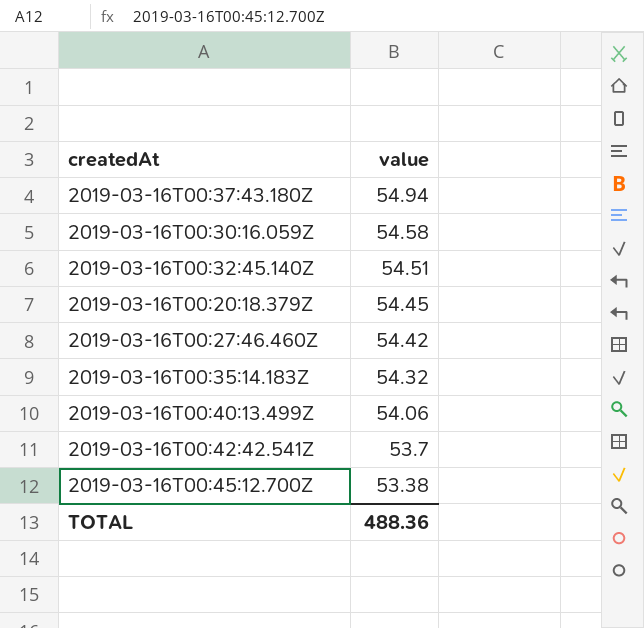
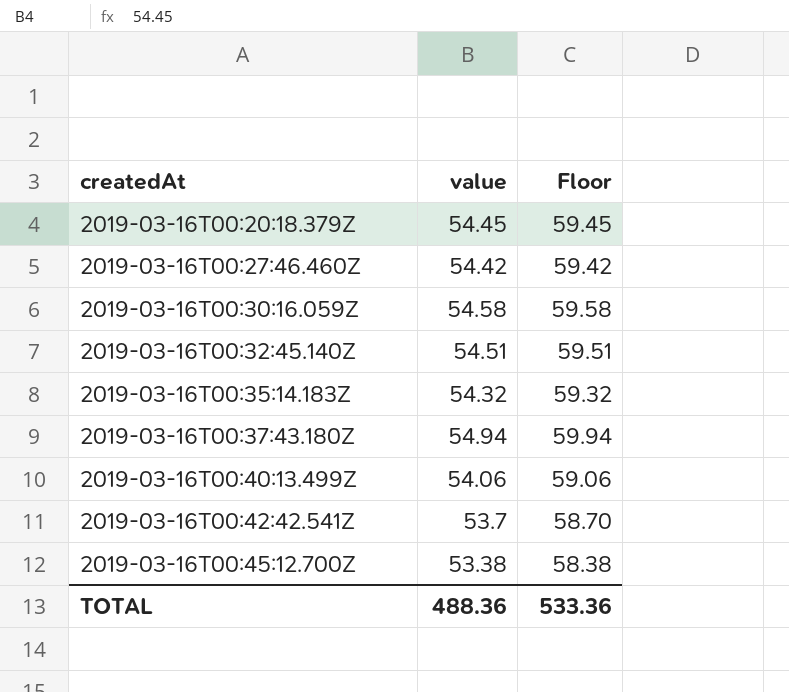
row order: value descending -> createdAt ascending
column Floor | formula: none -> [value] + 5

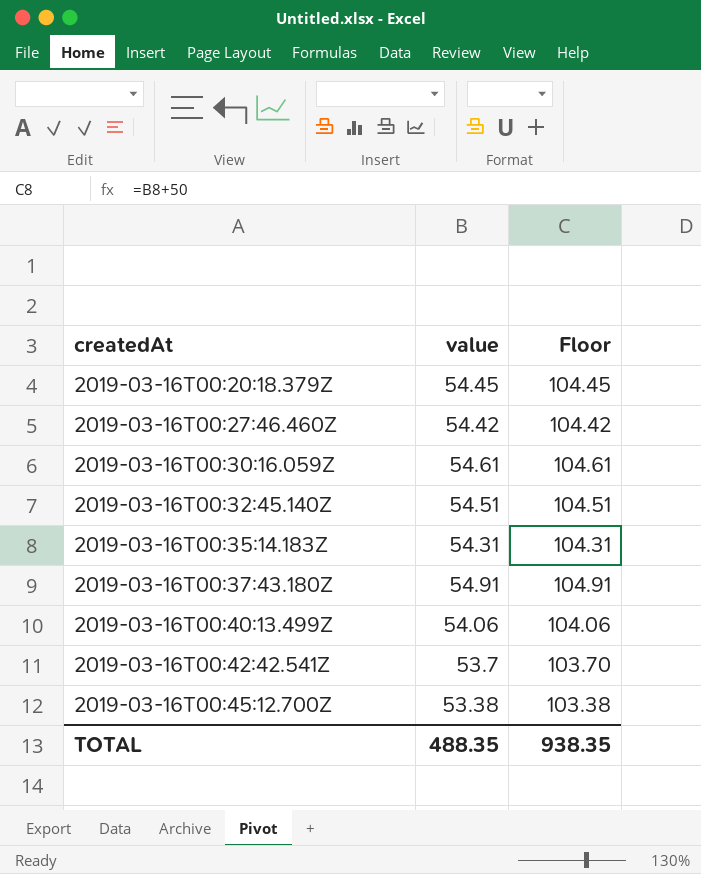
column Floor | formula: [value] + 5 -> [value] + 50
2019-03-16T00:30:16.059Z | value: 54.58 -> 54.61
2019-03-16T00:35:14.183Z | value: 54.32 -> 54.31
2019-03-16T00:37:43.180Z | value: 54.94 -> 54.91
TOTAL | value: 488.36 -> 488.35
TOTAL | Floor: 533.36 -> 938.35

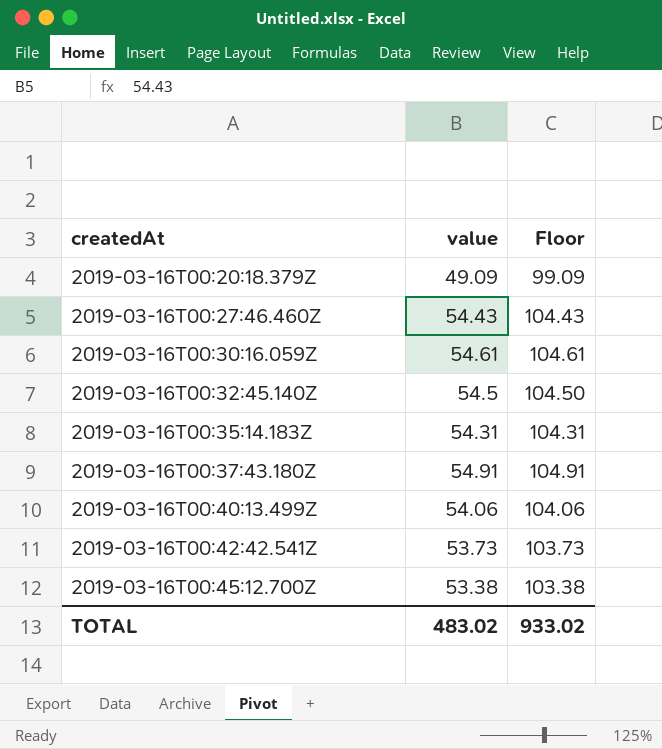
2019-03-16T00:20:18.379Z | value: 54.45 -> 49.09
2019-03-16T00:20:18.379Z | Floor: 104.45 -> 99.09
2019-03-16T00:27:46.460Z | value: 54.42 -> 54.43
2019-03-16T00:27:46.460Z | Floor: 104.42 -> 104.43
2019-03-16T00:32:45.140Z | value: 54.51 -> 54.5
2019-03-16T00:32:45.140Z | Floor: 104.51 -> 104.50
2019-03-16T00:42:42.541Z | value: 53.7 -> 53.73
2019-03-16T00:42:42.541Z | Floor: 103.70 -> 103.73
TOTAL | value: 488.35 -> 483.02
TOTAL | Floor: 938.35 -> 933.02

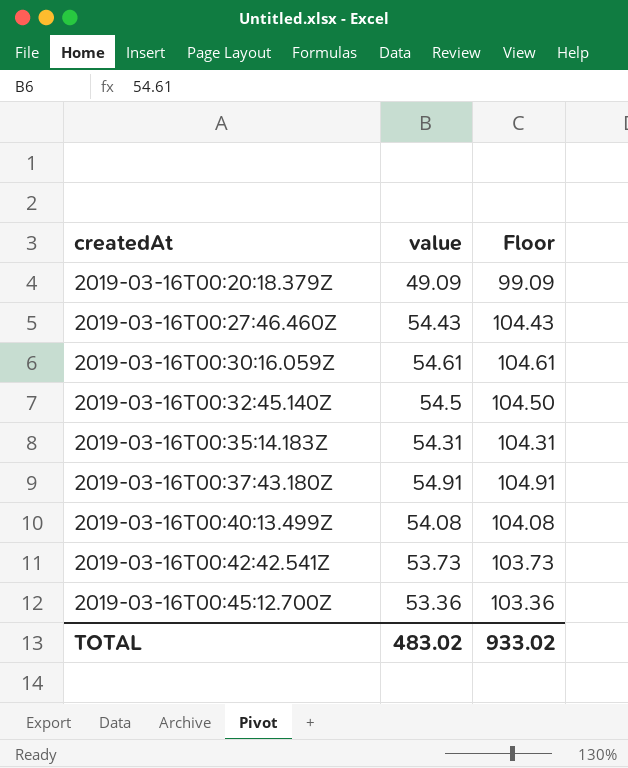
2019-03-16T00:40:13.499Z | value: 54.06 -> 54.08
2019-03-16T00:40:13.499Z | Floor: 104.06 -> 104.08
2019-03-16T00:45:12.700Z | value: 53.38 -> 53.36
2019-03-16T00:45:12.700Z | Floor: 103.38 -> 103.36

